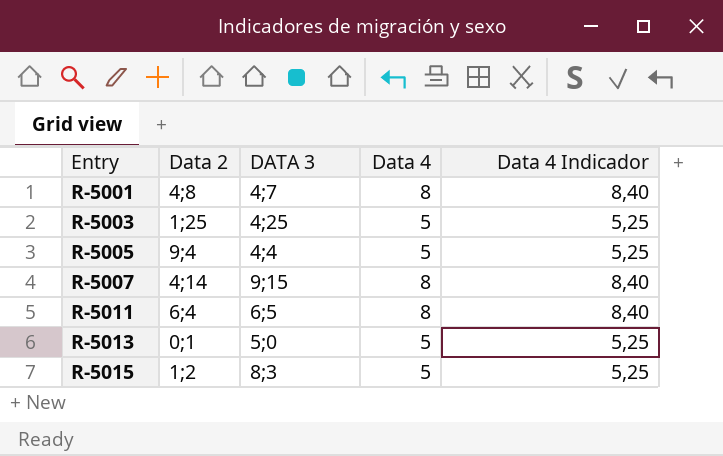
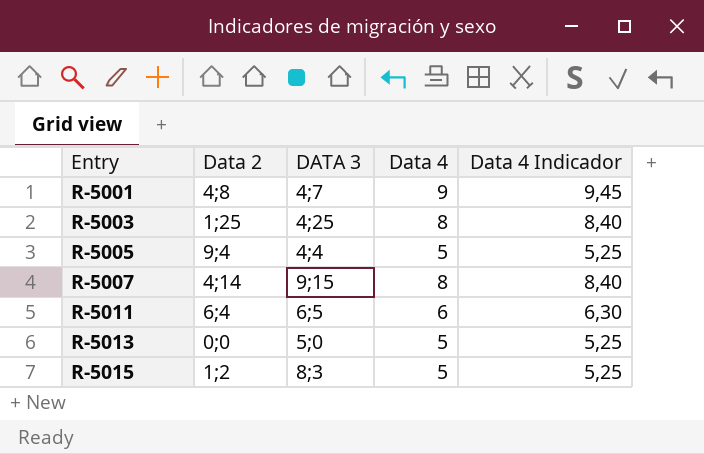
R-5001 | Data 4: 8 -> 9
R-5001 | Data 4 Indicador: 8,40 -> 9,45
R-5003 | Data 4: 5 -> 8
R-5003 | Data 4 Indicador: 5,25 -> 8,40
R-5011 | Data 4: 8 -> 6
R-5011 | Data 4 Indicador: 8,40 -> 6,30
R-5013 | Data 2: 0;1 -> 0;0

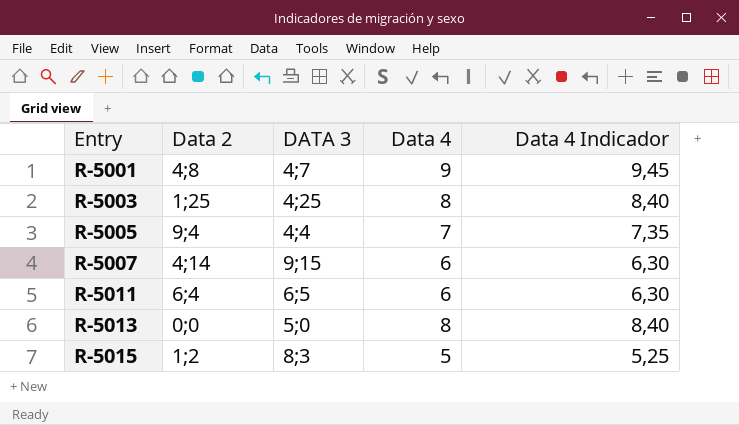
R-5005 | Data 4: 5 -> 7
R-5005 | Data 4 Indicador: 5,25 -> 7,35
R-5007 | Data 4: 8 -> 6
R-5007 | Data 4 Indicador: 8,40 -> 6,30
R-5013 | Data 4: 5 -> 8
R-5013 | Data 4 Indicador: 5,25 -> 8,40

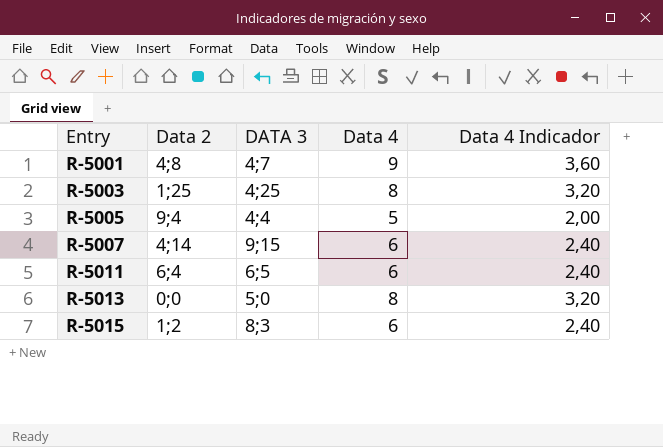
column Data 4 Indicador | formula: [Data 4] * 1,05 -> [Data 4] * 0,4
R-5005 | Data 4: 7 -> 5
R-5015 | Data 4: 5 -> 6

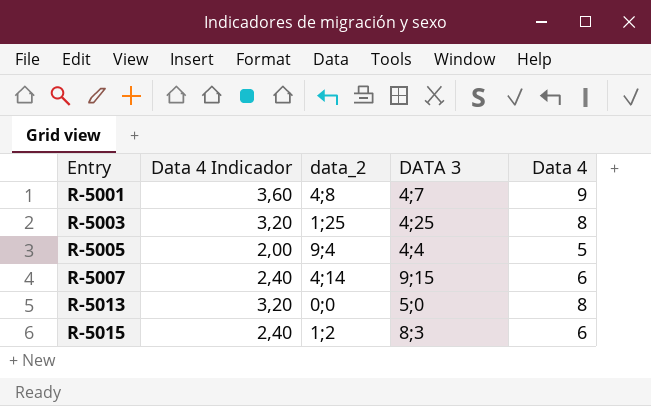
column Data 4 Indicador | position: 5 -> 2
column name: Data 2 -> data_2
row R-5011: 6;4 | 6;5 | 6 | 2,40 -> none

